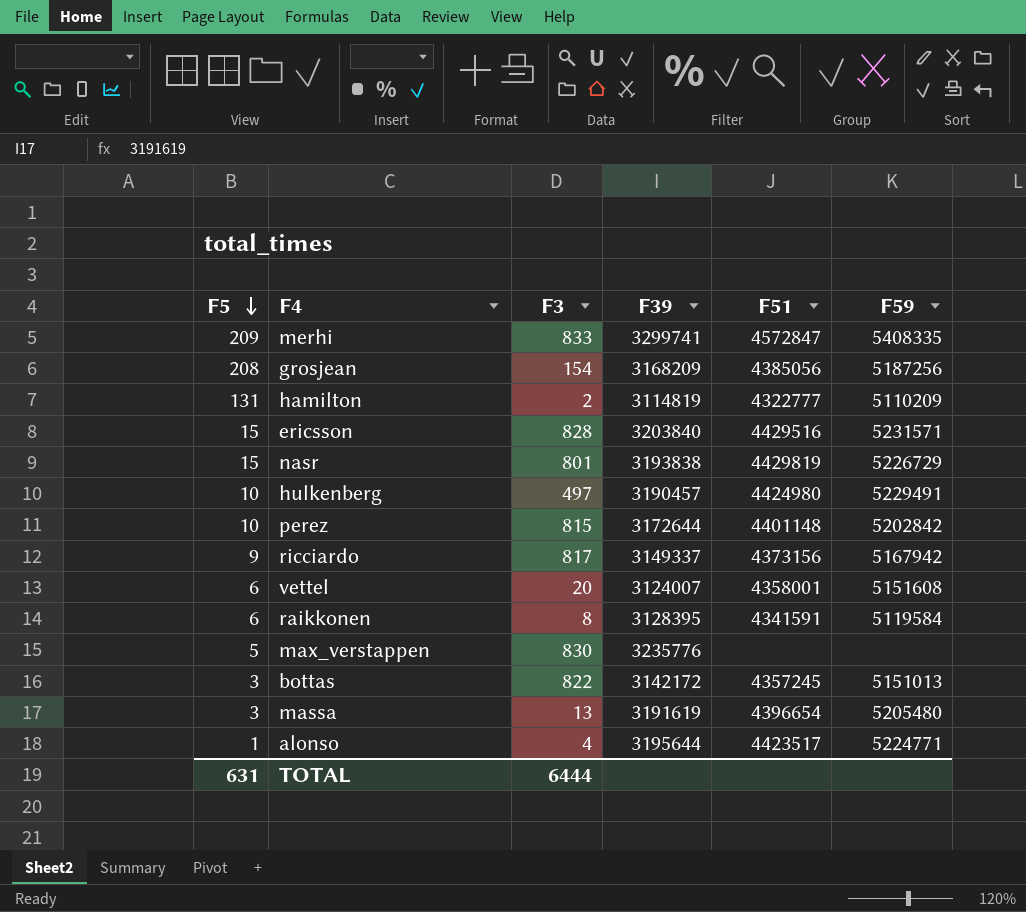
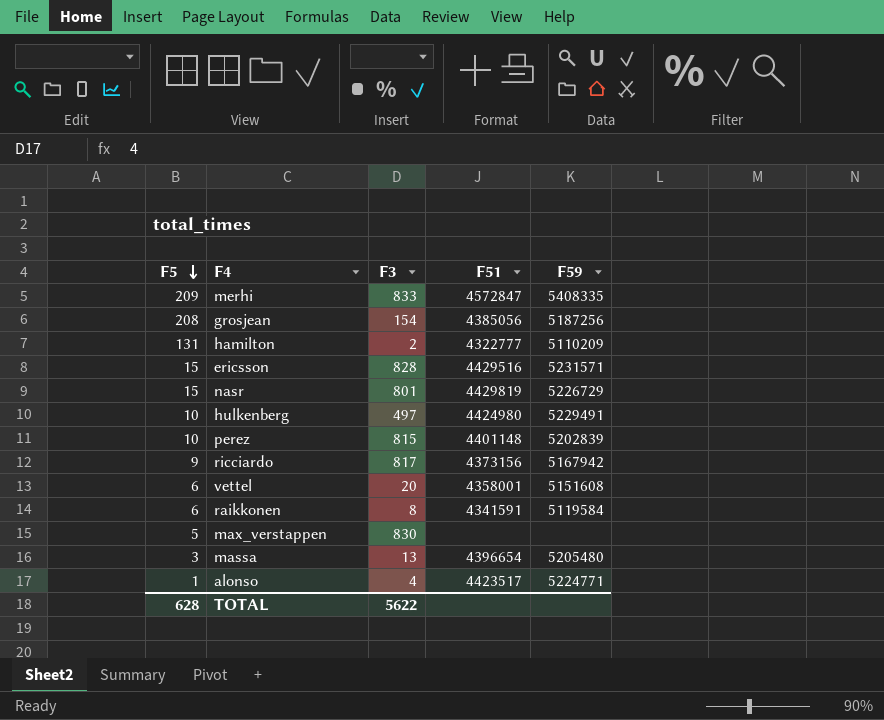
column F39 | position: 4 -> none
row bottas: 3 | 822 | 3142172 | 4357245 | 5151013 -> none
perez | F59: 5202842 -> 5202839
TOTAL | F5: 631 -> 628
TOTAL | F3: 6444 -> 5622

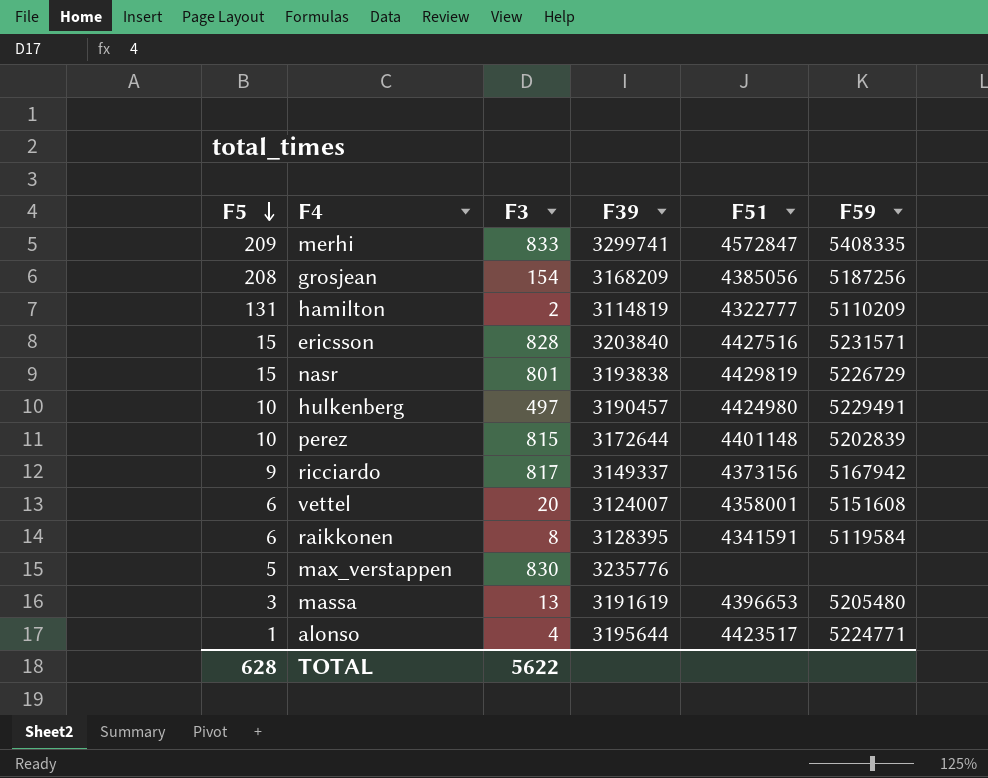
column F39 | position: none -> 4
ericsson | F51: 4429516 -> 4427516
massa | F51: 4396654 -> 4396653

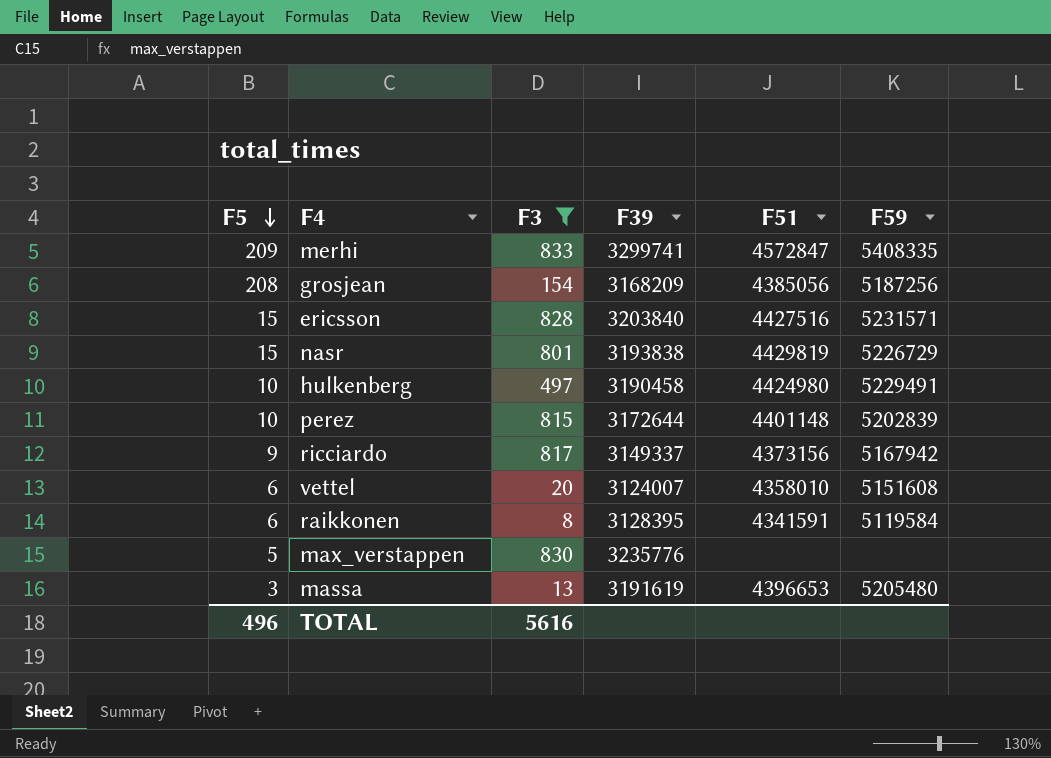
filter: none -> F3 >= 8
hulkenberg | F39: 3190457 -> 3190458
vettel | F51: 4358001 -> 4358010
TOTAL | F5: 628 -> 496
TOTAL | F3: 5622 -> 5616

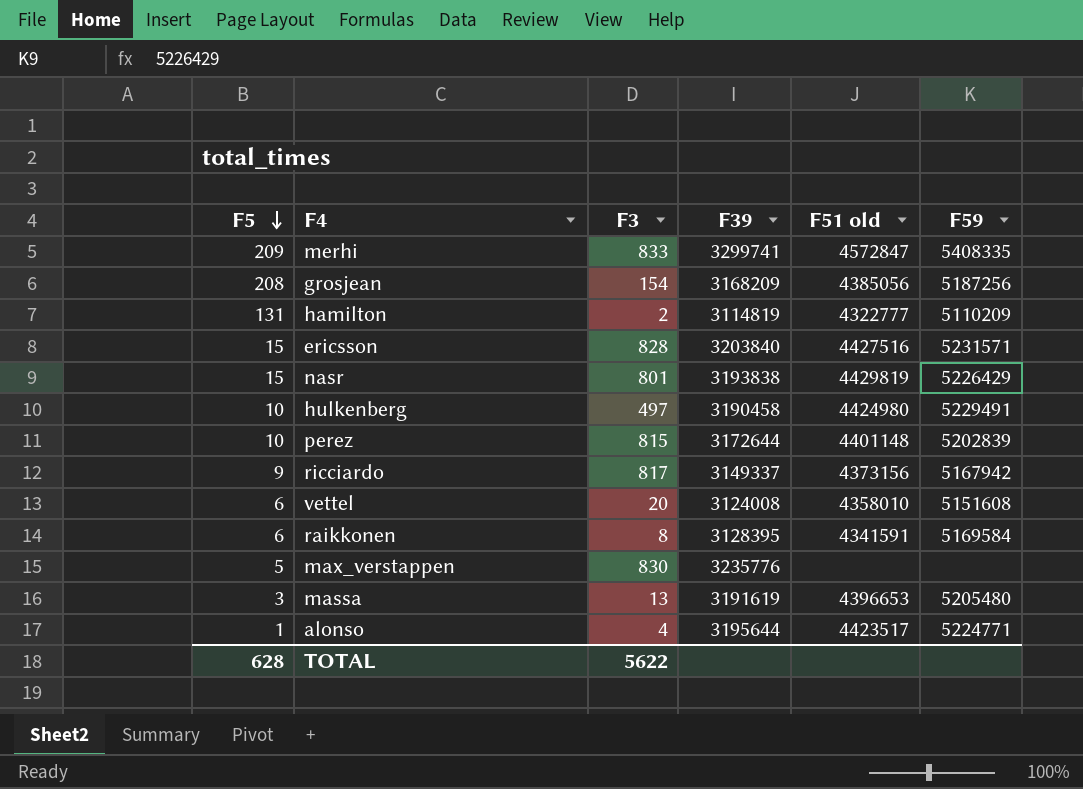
filter: F3 >= 8 -> none
column name: F51 -> F51 old
nasr | F59: 5226729 -> 5226429
vettel | F39: 3124007 -> 3124008
raikkonen | F59: 5119584 -> 5169584
TOTAL | F5: 496 -> 628
TOTAL | F3: 5616 -> 5622

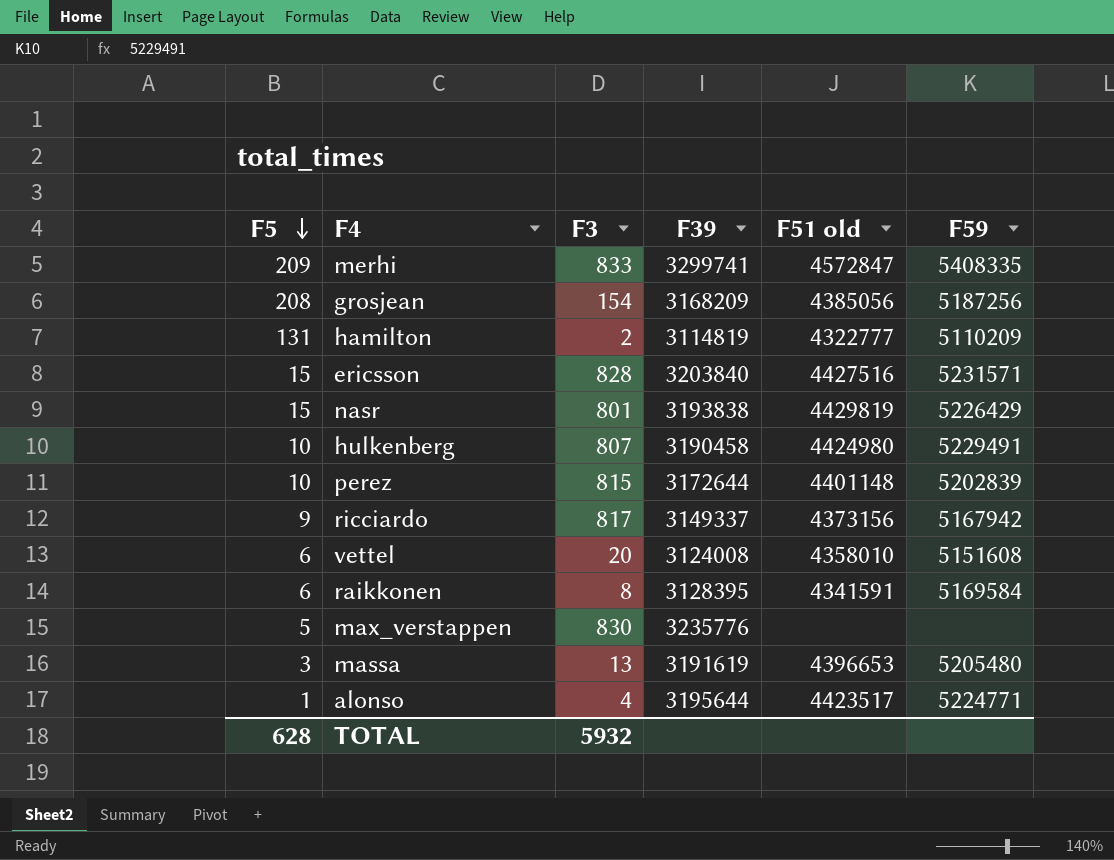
hulkenberg | F3: 497 -> 807
TOTAL | F3: 5622 -> 5932

